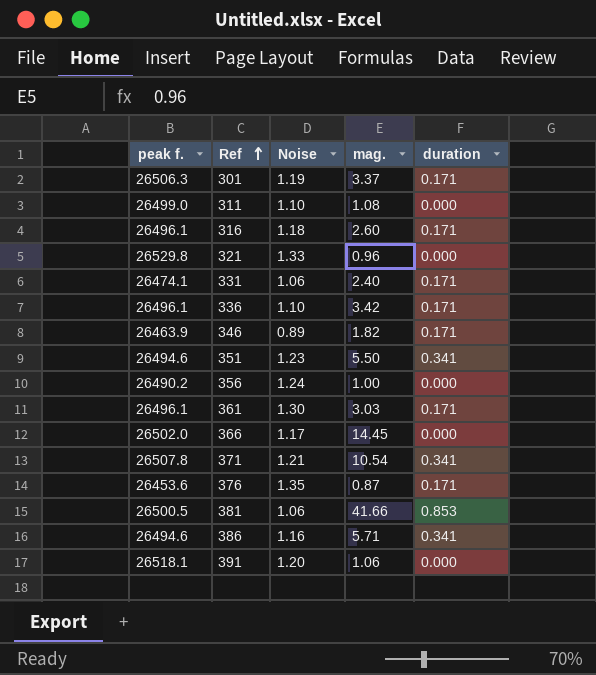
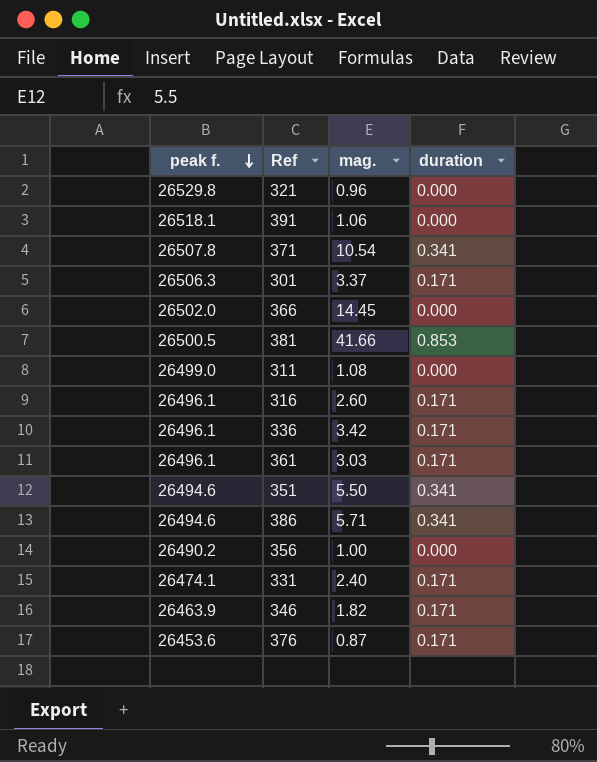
row order: Ref ascending -> peak f. descending
column Noise | position: 3 -> none

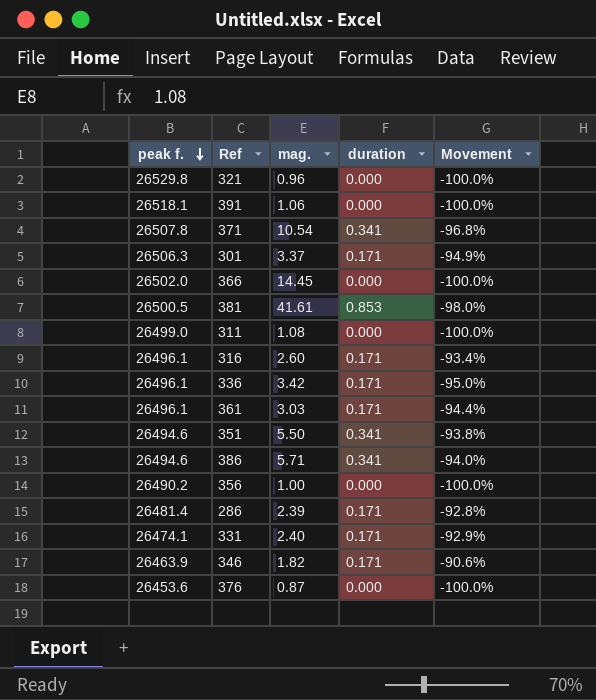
column Movement | formula: none -> ([duration] - [mag.]) / [mag.]
381 | mag.: 41.66 -> 41.61
row 286: none -> 26481.4 | 2.39 | 0.171 | -92.8%
376 | duration: 0.171 -> 0.000

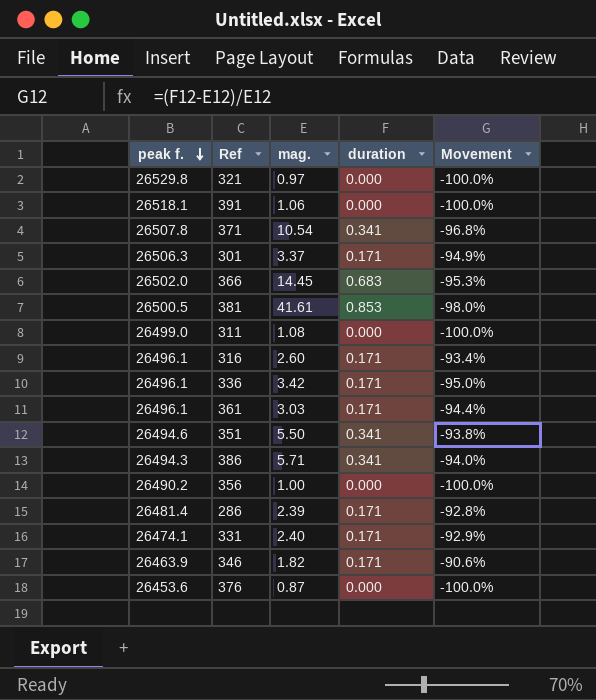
321 | mag.: 0.96 -> 0.97
366 | duration: 0.000 -> 0.683
366 | Movement: -100.0% -> -95.3%
386 | peak f.: 26494.6 -> 26494.3

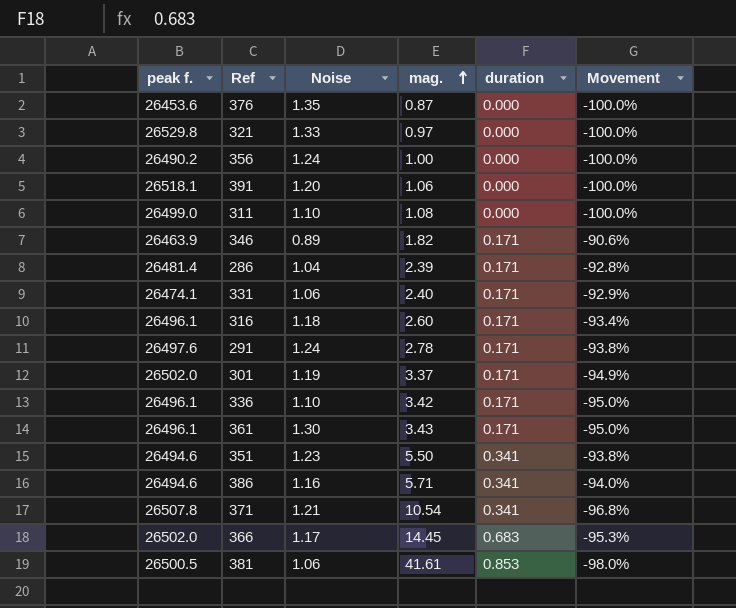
row order: peak f. descending -> mag. ascending
column Noise | position: none -> 3
row 291: none -> 26497.6 | 1.24 | 2.78 | 0.171 | -93.8%
301 | peak f.: 26506.3 -> 26502.0
361 | mag.: 3.03 -> 3.43
361 | Movement: -94.4% -> -95.0%
386 | peak f.: 26494.3 -> 26494.6

